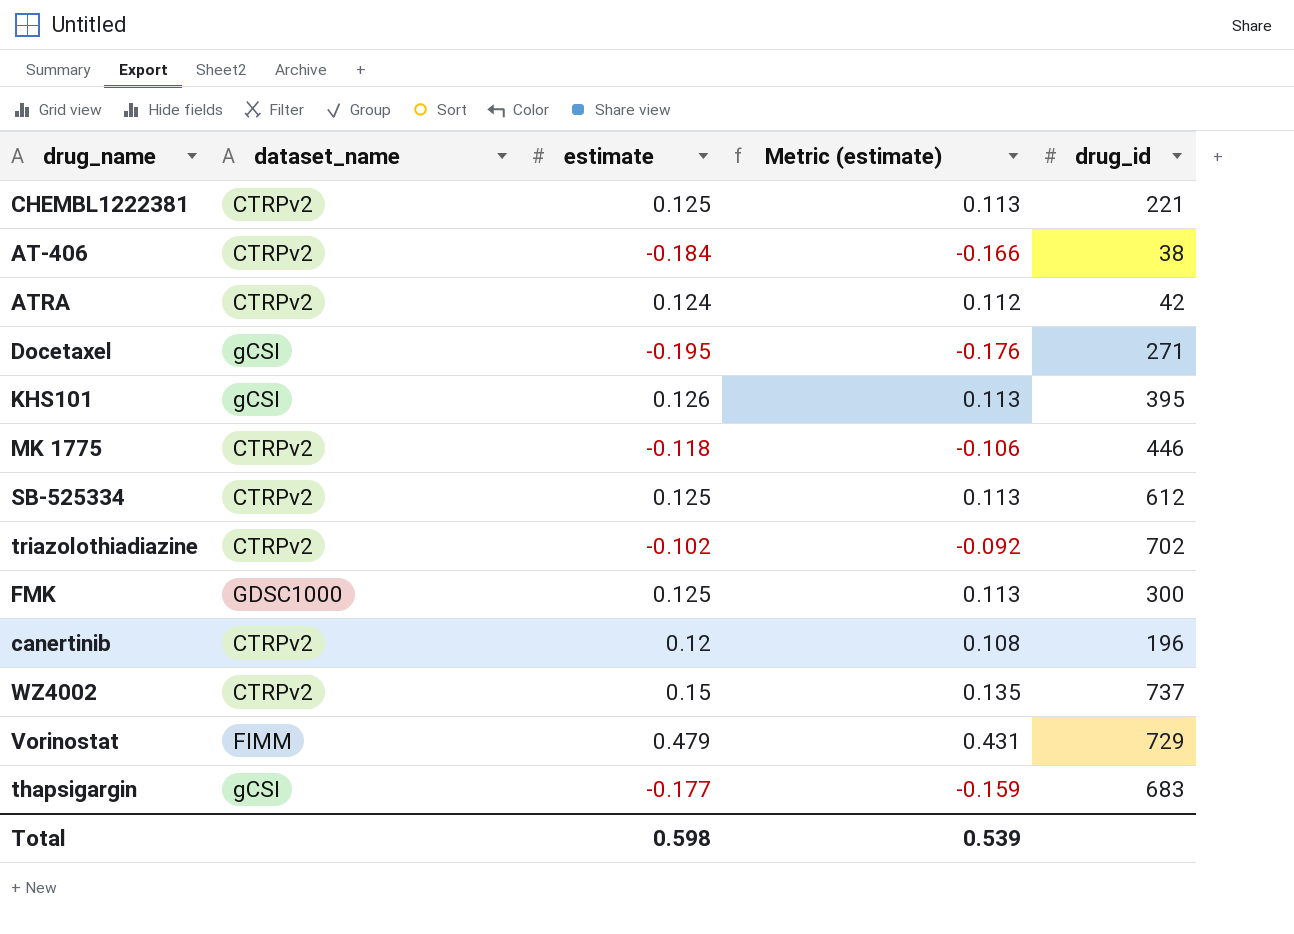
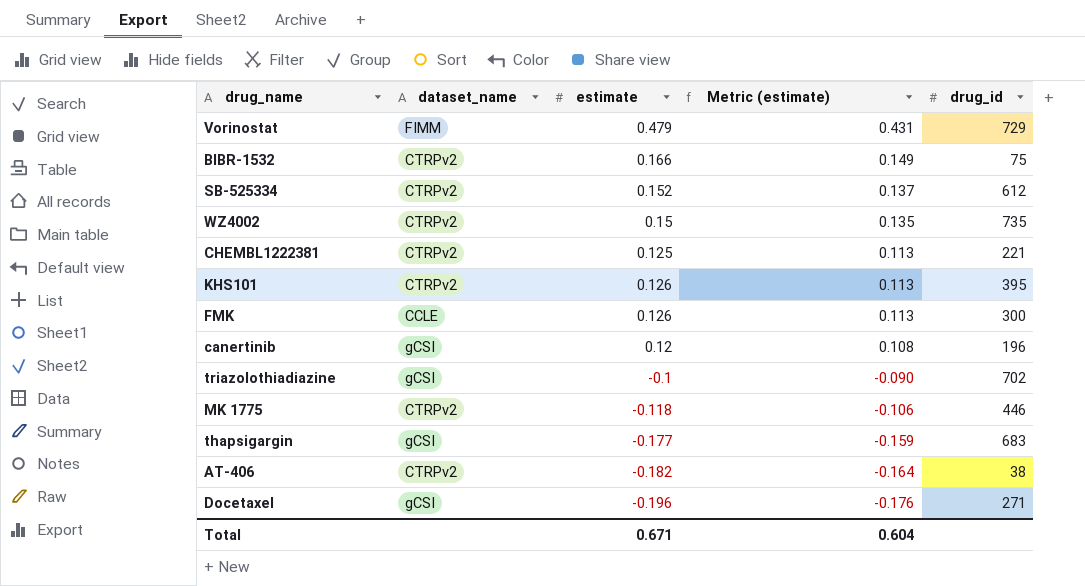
row order: none -> Metric (estimate) descending
row ATRA: CTRPv2 | 0.124 | 0.112 | 42 -> none
row BIBR-1532: none -> CTRPv2 | 0.166 | 0.149 | 75
SB-525334 | estimate: 0.125 -> 0.152
SB-525334 | Metric (estimate): 0.113 -> 0.137
WZ4002 | drug_id: 737 -> 735
KHS101 | dataset_name: gCSI -> CTRPv2
FMK | dataset_name: GDSC1000 -> CCLE
FMK | estimate: 0.125 -> 0.126
canertinib | dataset_name: CTRPv2 -> gCSI
triazolothiadiazine | dataset_name: CTRPv2 -> gCSI
triazolothiadiazine | estimate: -0.102 -> -0.1
triazolothiadiazine | Metric (estimate): -0.092 -> -0.090
AT-406 | estimate: -0.184 -> -0.182
AT-406 | Metric (estimate): -0.166 -> -0.164
Docetaxel | estimate: -0.195 -> -0.196
Total | estimate: 0.598 -> 0.671
Total | Metric (estimate): 0.539 -> 0.604

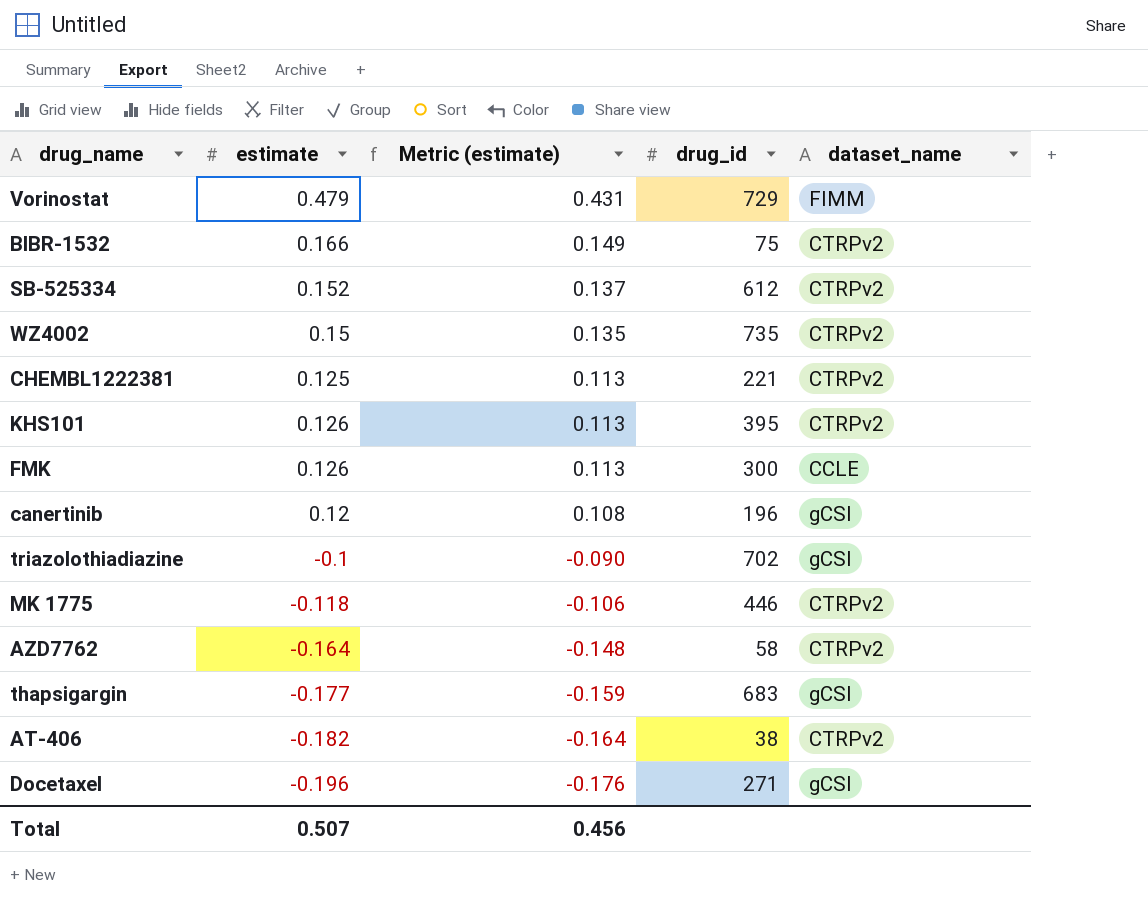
column dataset_name | position: 2 -> 5
row AZD7762: none -> -0.164 | -0.148 | 58 | CTRPv2
Total | estimate: 0.671 -> 0.507
Total | Metric (estimate): 0.604 -> 0.456

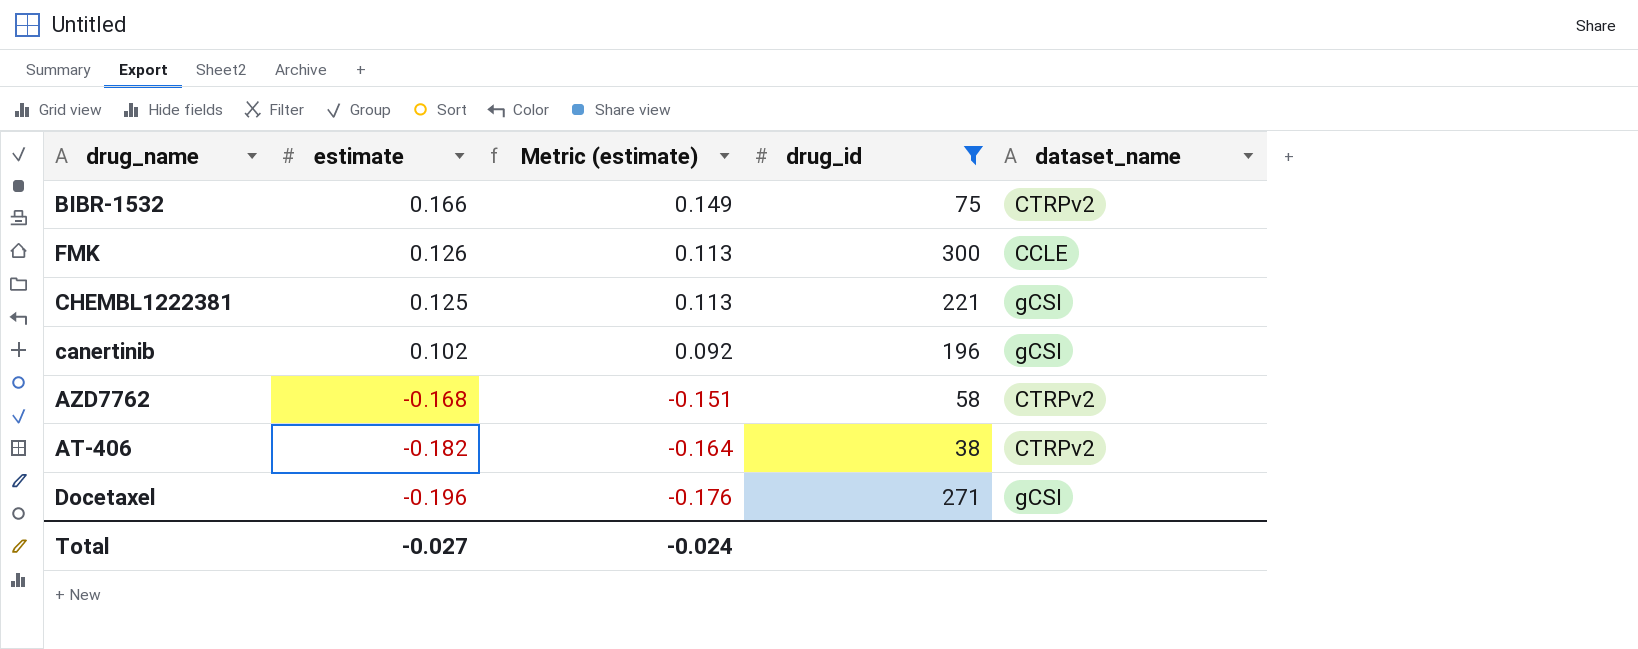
filter: none -> drug_id <= 300
row order: Metric (estimate) descending -> estimate descending
CHEMBL1222381 | dataset_name: CTRPv2 -> gCSI
canertinib | estimate: 0.12 -> 0.102
canertinib | Metric (estimate): 0.108 -> 0.092
AZD7762 | estimate: -0.164 -> -0.168
AZD7762 | Metric (estimate): -0.148 -> -0.151
Total | estimate: 0.507 -> -0.027
Total | Metric (estimate): 0.456 -> -0.024

